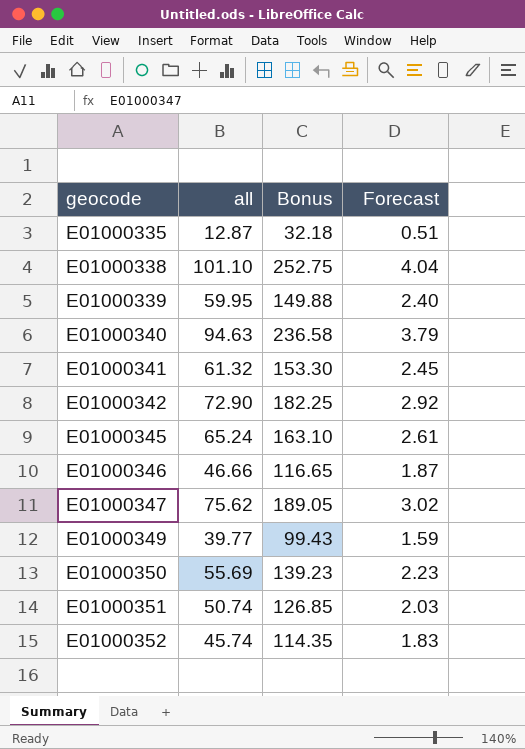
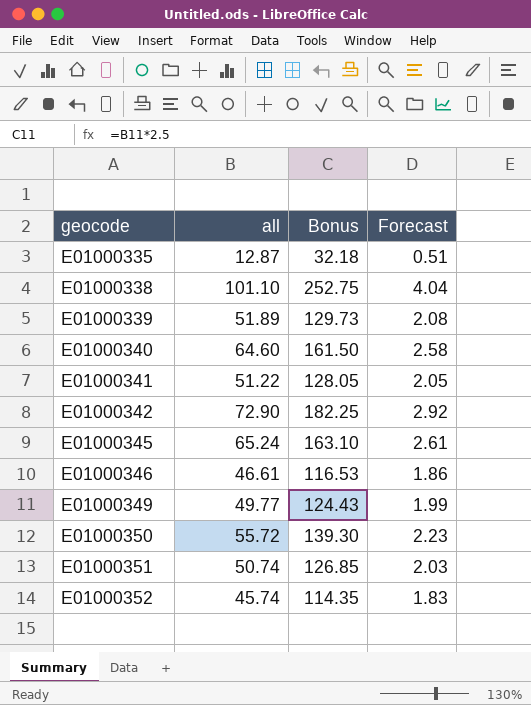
row E01000347: 75.62 | 189.05 | 3.02 -> none
E01000339 | all: 59.95 -> 51.89
E01000339 | Bonus: 149.88 -> 129.73
E01000339 | Forecast: 2.40 -> 2.08
E01000340 | all: 94.63 -> 64.60
E01000340 | Bonus: 236.58 -> 161.50
E01000340 | Forecast: 3.79 -> 2.58
E01000341 | all: 61.32 -> 51.22
E01000341 | Bonus: 153.30 -> 128.05
E01000341 | Forecast: 2.45 -> 2.05
E01000346 | all: 46.66 -> 46.61
E01000346 | Bonus: 116.65 -> 116.53
E01000346 | Forecast: 1.87 -> 1.86
E01000349 | all: 39.77 -> 49.77
E01000349 | Bonus: 99.43 -> 124.43
E01000349 | Forecast: 1.59 -> 1.99
E01000350 | all: 55.69 -> 55.72
E01000350 | Bonus: 139.23 -> 139.30

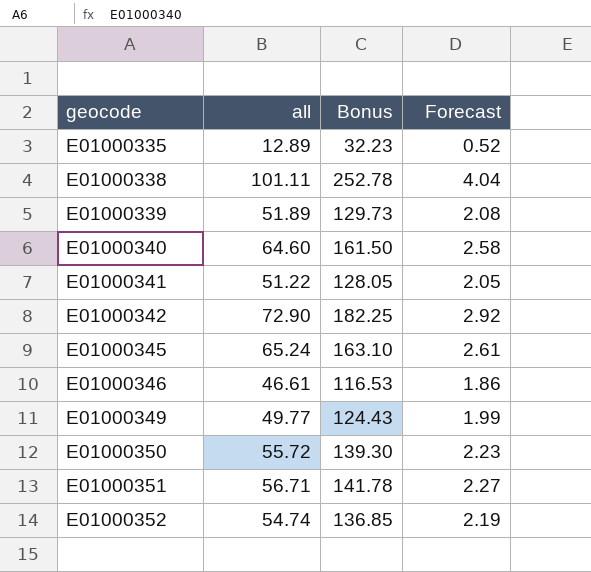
E01000335 | all: 12.87 -> 12.89
E01000335 | Bonus: 32.18 -> 32.23
E01000335 | Forecast: 0.51 -> 0.52
E01000338 | all: 101.10 -> 101.11
E01000338 | Bonus: 252.75 -> 252.78
E01000351 | all: 50.74 -> 56.71
E01000351 | Bonus: 126.85 -> 141.78
E01000351 | Forecast: 2.03 -> 2.27
E01000352 | all: 45.74 -> 54.74
E01000352 | Bonus: 114.35 -> 136.85
E01000352 | Forecast: 1.83 -> 2.19

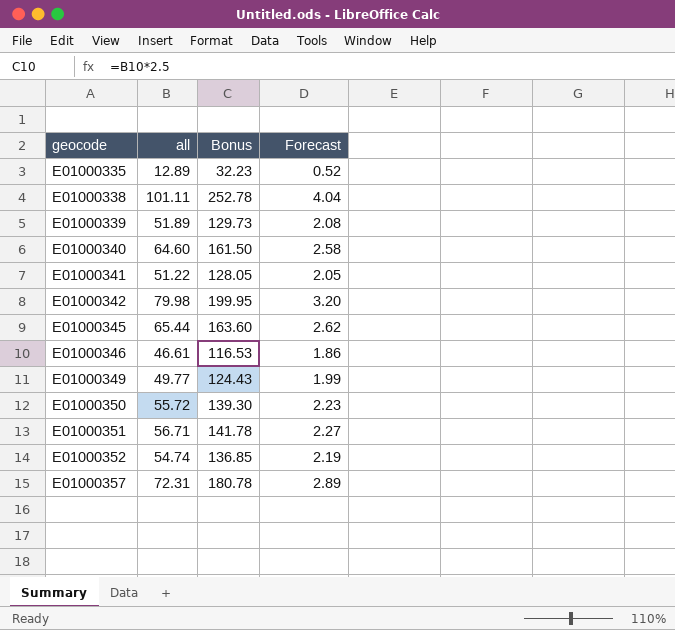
E01000342 | all: 72.90 -> 79.98
E01000342 | Bonus: 182.25 -> 199.95
E01000342 | Forecast: 2.92 -> 3.20
E01000345 | all: 65.24 -> 65.44
E01000345 | Bonus: 163.10 -> 163.60
E01000345 | Forecast: 2.61 -> 2.62
row E01000357: none -> 72.31 | 180.78 | 2.89

